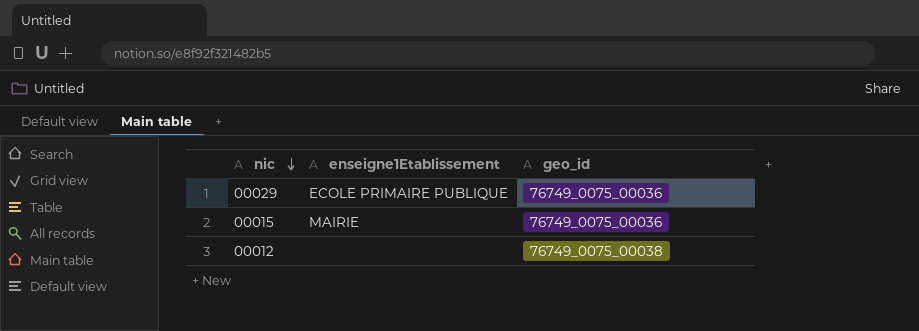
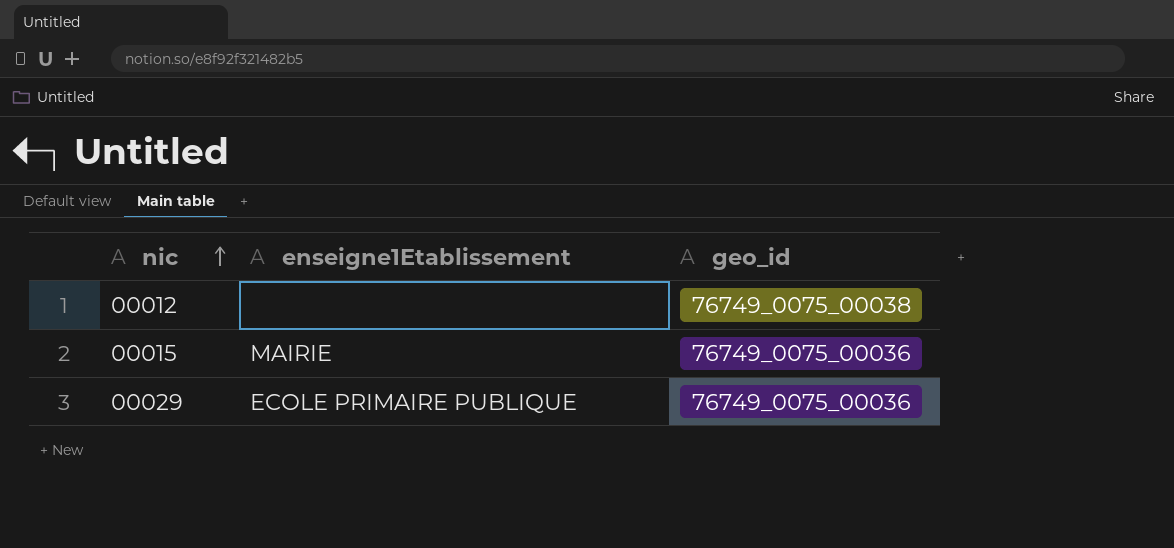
row order: nic descending -> nic ascending

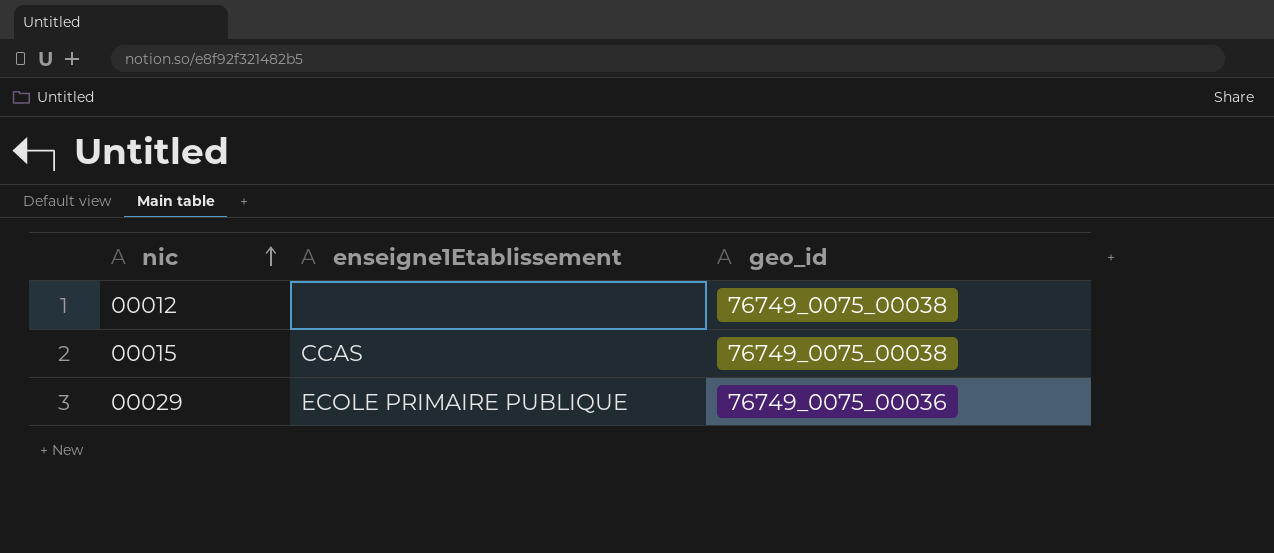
00015 | enseigne1Etablissement: MAIRIE -> CCAS
00015 | geo_id: 76749_0075_00036 -> 76749_0075_00038

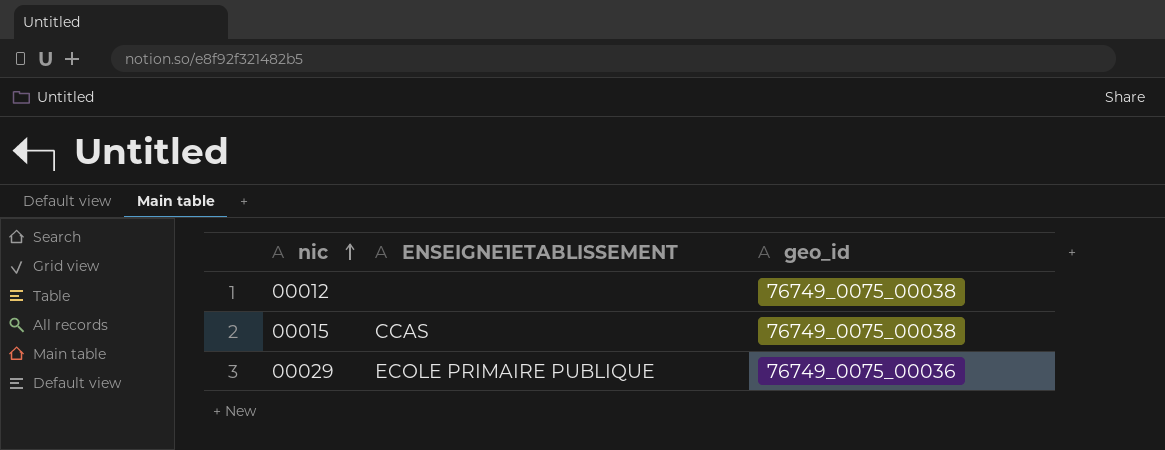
column name: enseigne1Etablissement -> ENSEIGNE1ETABLISSEMENT

